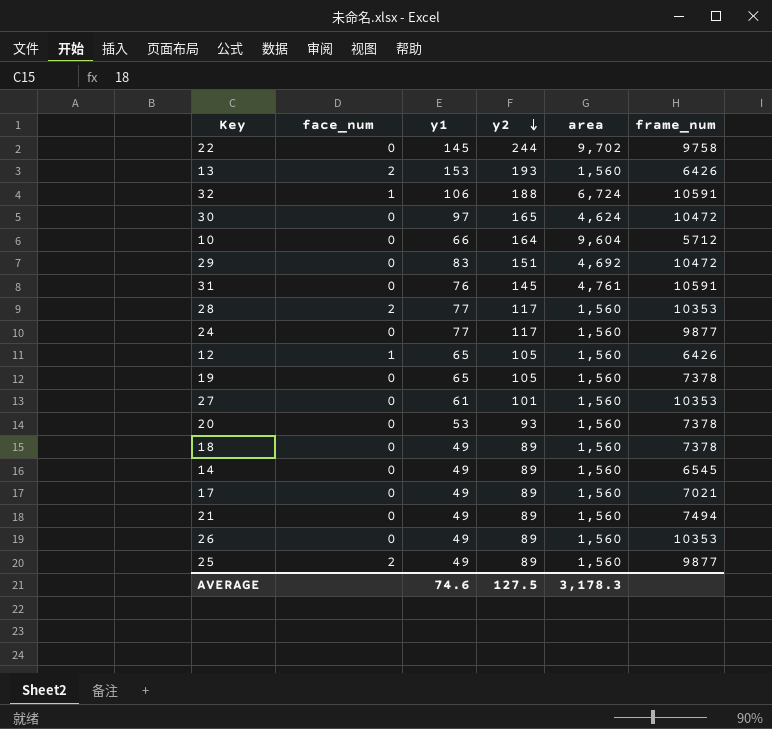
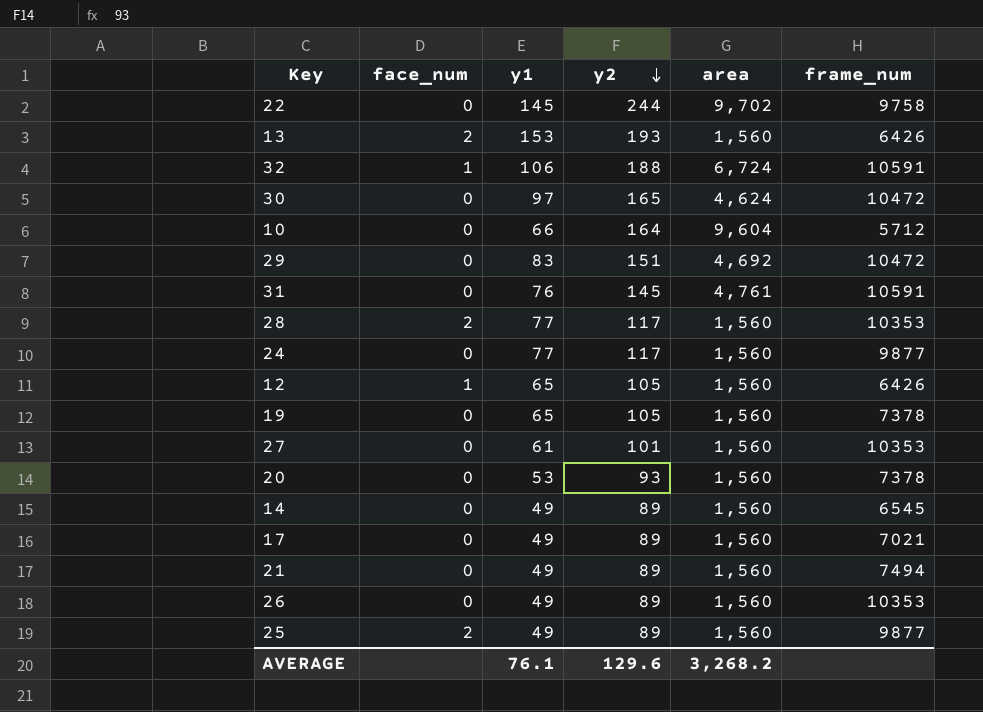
row 18: 0 | 49 | 89 | 1,560 | 7378 -> none
AVERAGE | y1: 74.6 -> 76.1
AVERAGE | y2: 127.5 -> 129.6
AVERAGE | area: 3,178.3 -> 3,268.2

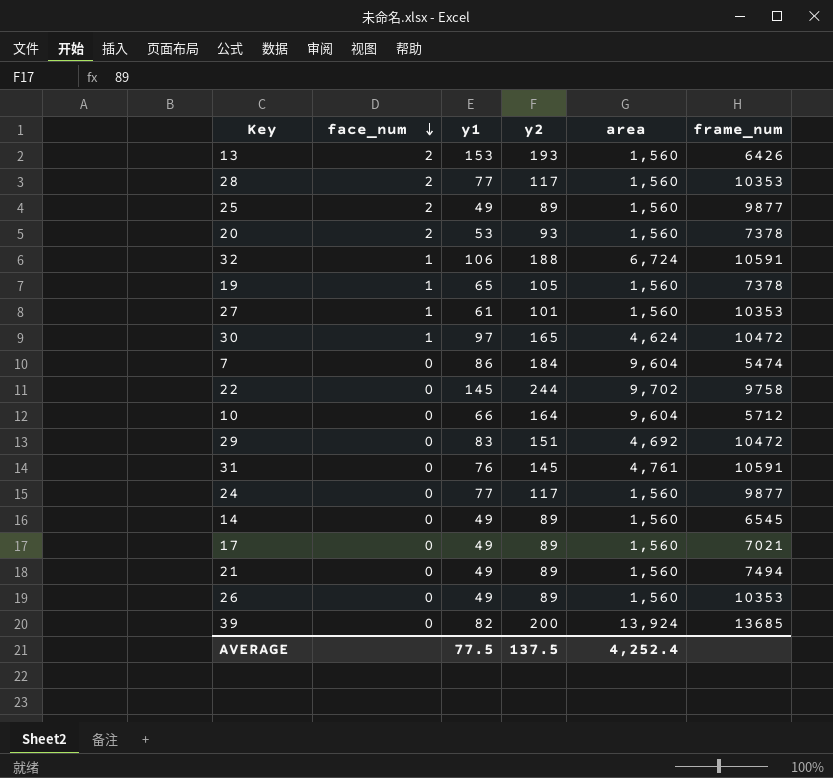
row order: y2 descending -> face_num descending
row 12: 1 | 65 | 105 | 1,560 | 6426 -> none
20 | face_num: 0 -> 2
19 | face_num: 0 -> 1
27 | face_num: 0 -> 1
30 | face_num: 0 -> 1
row 7: none -> 0 | 86 | 184 | 9,604 | 5474
row 39: none -> 0 | 82 | 200 | 13,924 | 13685
AVERAGE | y1: 76.1 -> 77.5
AVERAGE | y2: 129.6 -> 137.5
AVERAGE | area: 3,268.2 -> 4,252.4

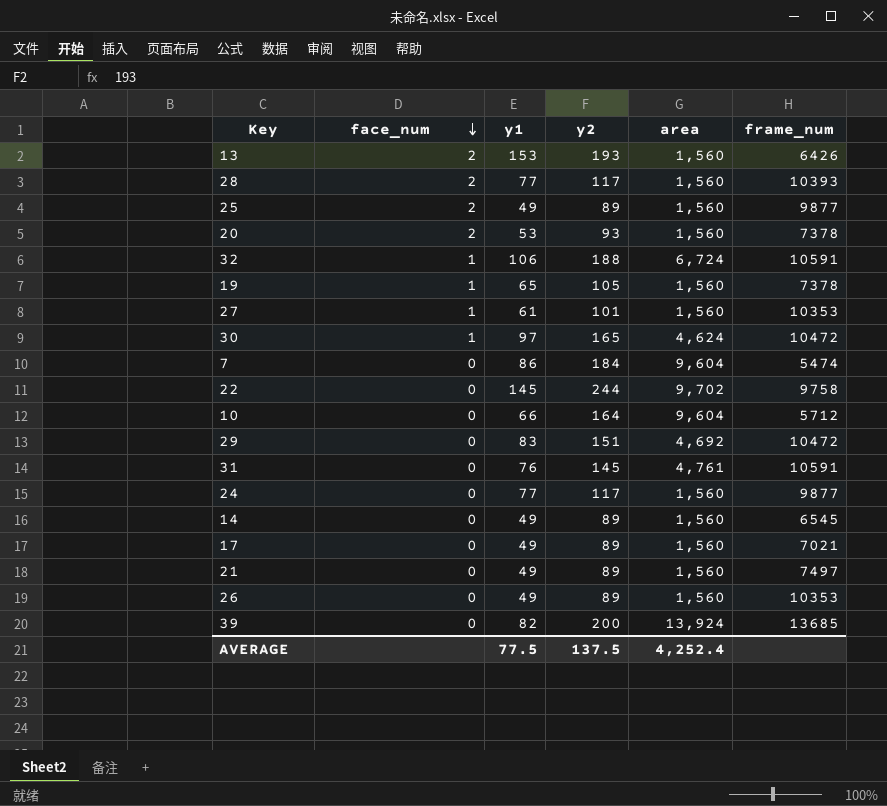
28 | frame_num: 10353 -> 10393
21 | frame_num: 7494 -> 7497

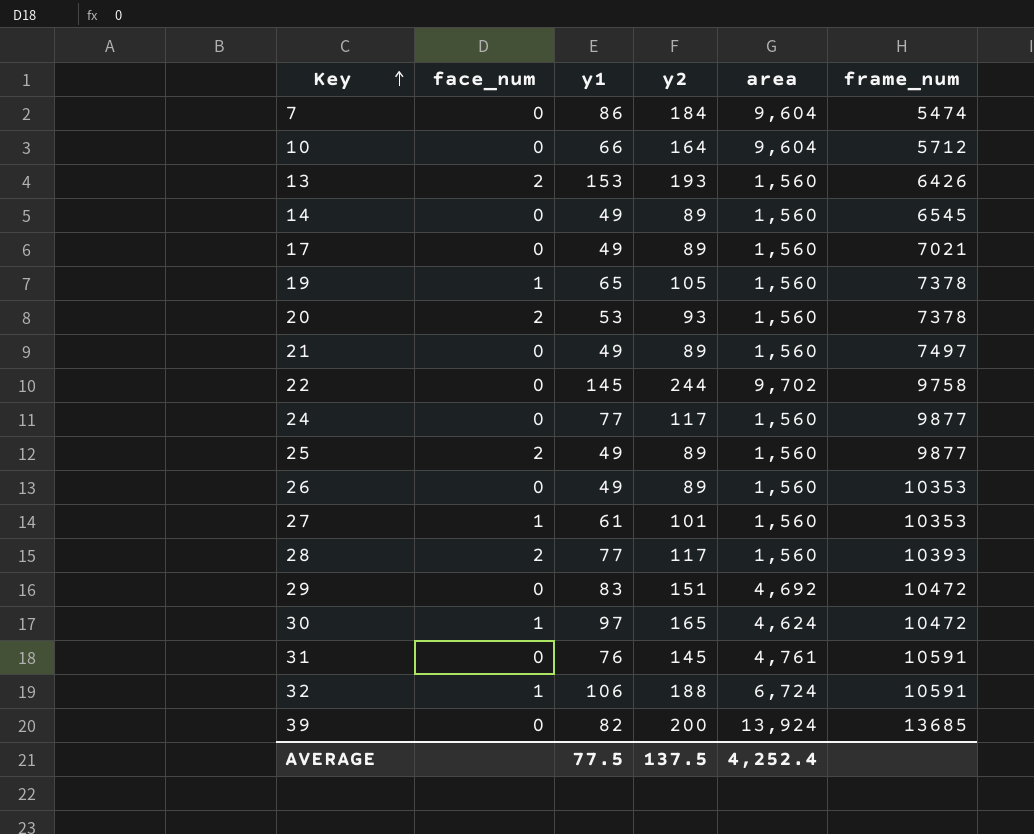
row order: face_num descending -> Key ascending

